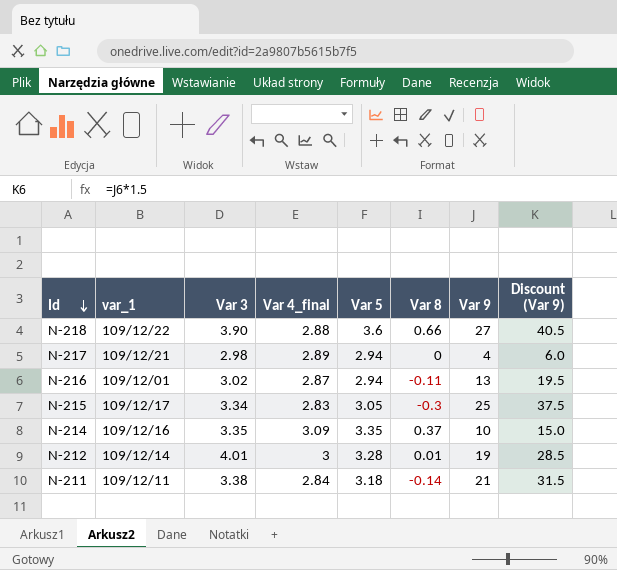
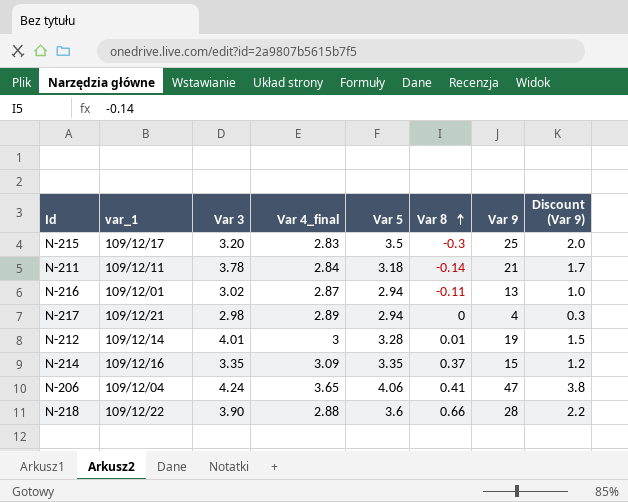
row order: Id descending -> Var 8 ascending
column Discount (Var 9) | formula: [Var 9] * 1.5 -> [Var 9] * 0.08
N-215 | Var 3: 3.34 -> 3.20
N-215 | Var 5: 3.05 -> 3.5
N-211 | Var 3: 3.38 -> 3.78
N-214 | Var 9: 10 -> 15
row N-206: none -> 109/12/04 | 4.24 | 3.65 | 4.06 | 0.41 | 47 | 3.8
N-218 | Var 9: 27 -> 28

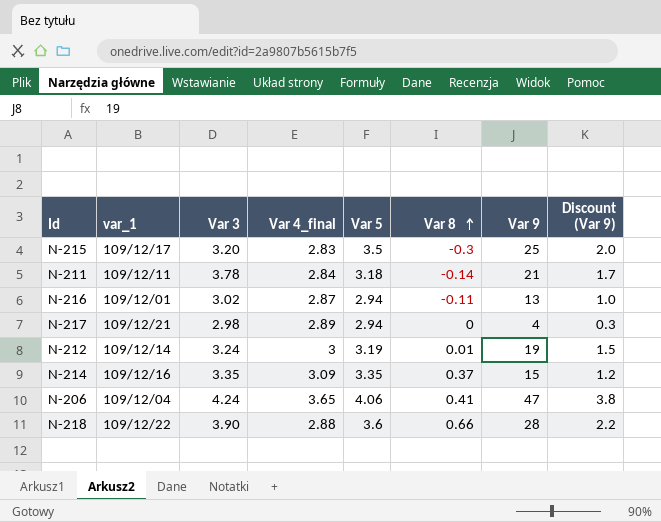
N-212 | Var 3: 4.01 -> 3.24
N-212 | Var 5: 3.28 -> 3.19

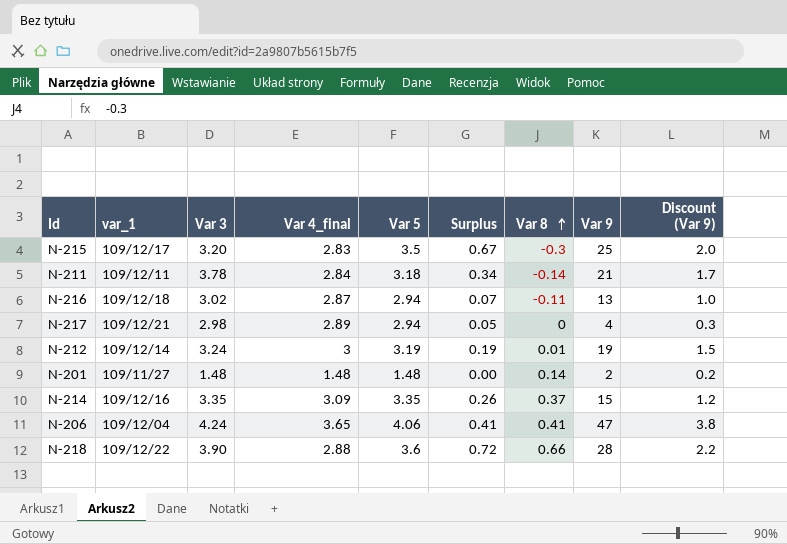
column Surplus | formula: none -> [Var 5] - [Var 4_final]
N-216 | var_1: 109/12/01 -> 109/12/18
row N-201: none -> 109/11/27 | 1.48 | 1.48 | 1.48 | 0.00 | 0.14 | 2 | 0.2

